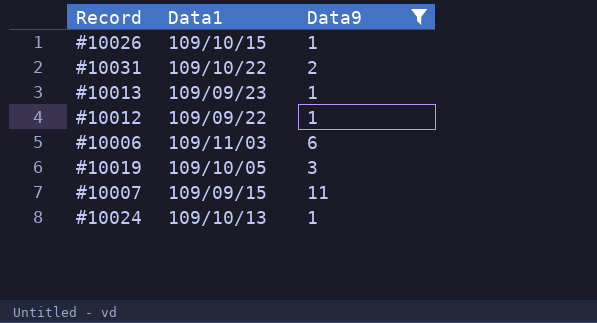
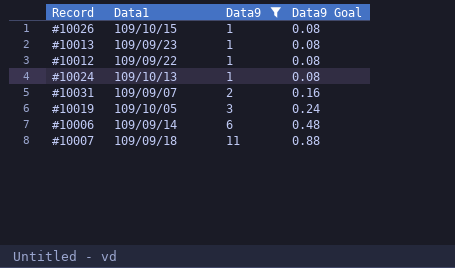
row order: none -> Data9 ascending
column Data9 Goal | formula: none -> [Data9] * 0.08
#10031 | Data1: 109/10/22 -> 109/09/07
#10006 | Data1: 109/11/03 -> 109/09/14
#10007 | Data1: 109/09/15 -> 109/09/18

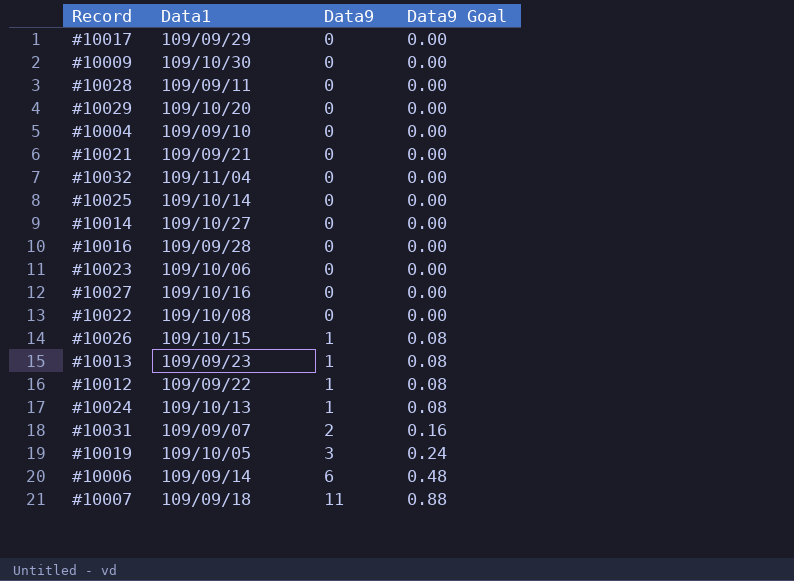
filter: Data9 != 0 -> none

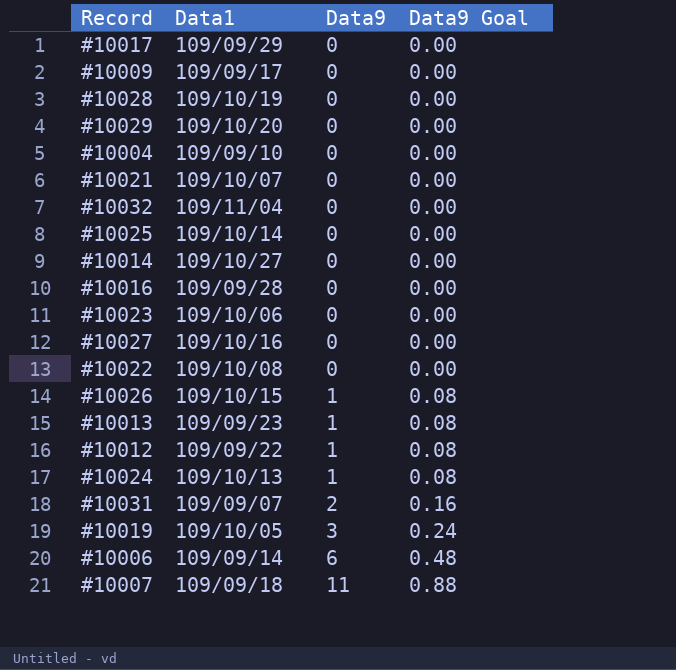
#10009 | Data1: 109/10/30 -> 109/09/17
#10028 | Data1: 109/09/11 -> 109/10/19
#10021 | Data1: 109/09/21 -> 109/10/07

